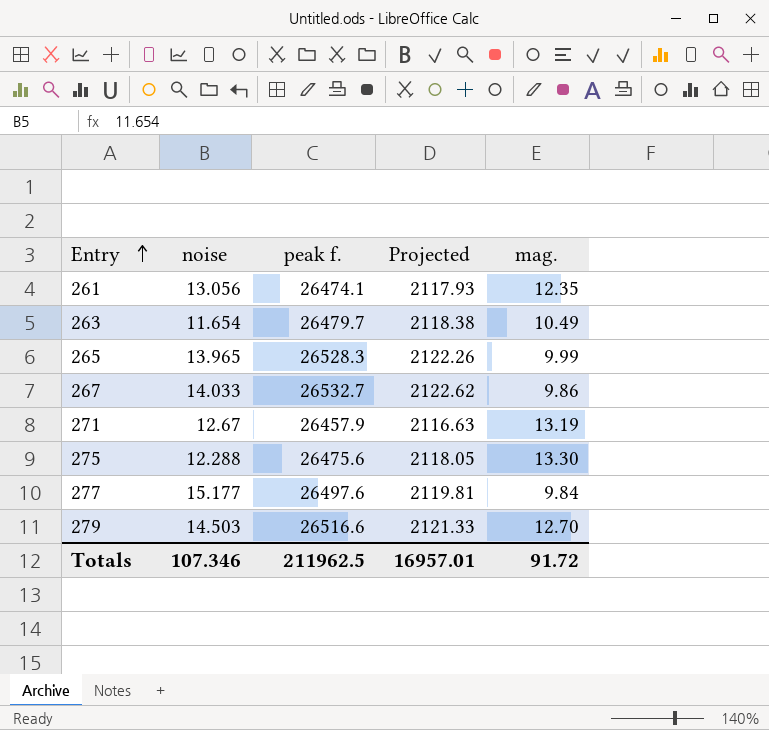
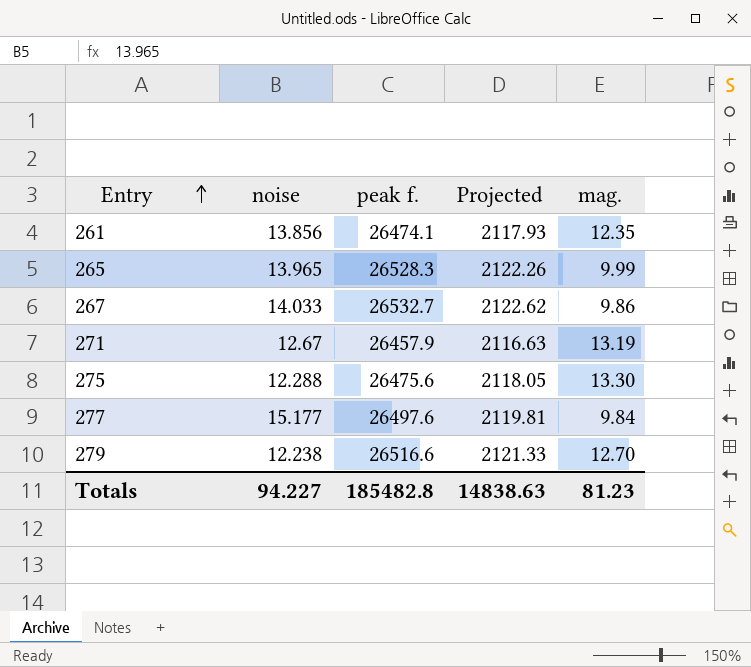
row 263: 11.654 | 26479.7 | 2118.38 | 10.49 -> none
261 | noise: 13.056 -> 13.856
279 | noise: 14.503 -> 12.238
Totals | noise: 107.346 -> 94.227
Totals | peak f.: 211962.5 -> 185482.8
Totals | Projected: 16957.01 -> 14838.63
Totals | mag.: 91.72 -> 81.23

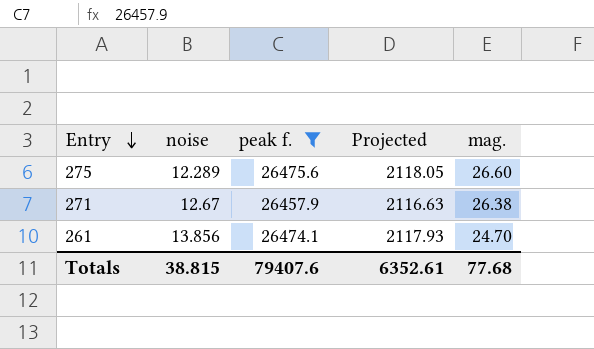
filter: none -> peak f. <= 26475.6
row order: Entry ascending -> Entry descending
275 | noise: 12.288 -> 12.289
275 | mag.: 13.30 -> 26.60
271 | mag.: 13.19 -> 26.38
261 | mag.: 12.35 -> 24.70
Totals | noise: 94.227 -> 38.815
Totals | peak f.: 185482.8 -> 79407.6
Totals | Projected: 14838.63 -> 6352.61
Totals | mag.: 81.23 -> 77.68

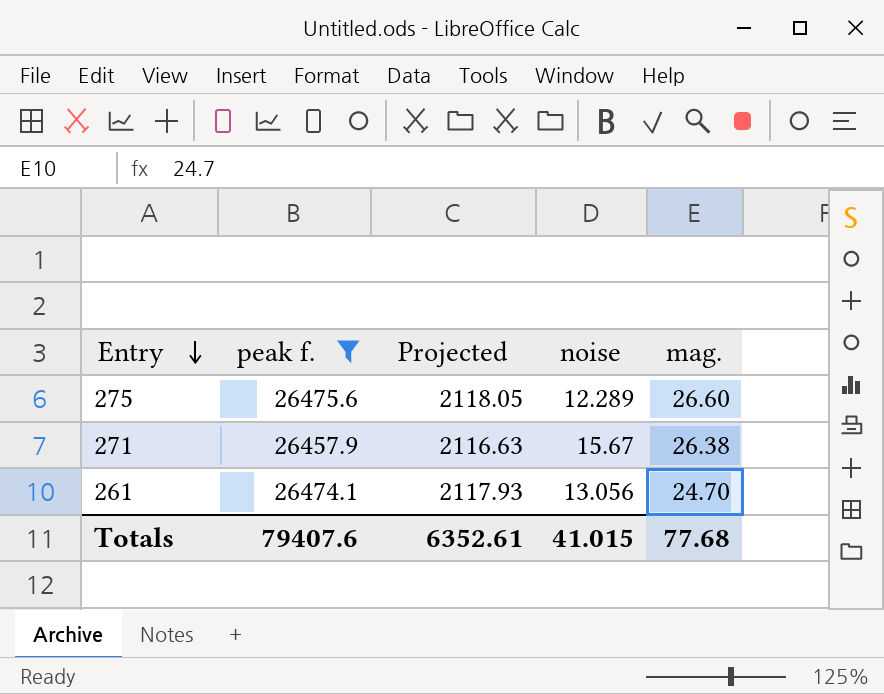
column noise | position: 2 -> 4
271 | noise: 12.67 -> 15.67
261 | noise: 13.856 -> 13.056
Totals | noise: 38.815 -> 41.015

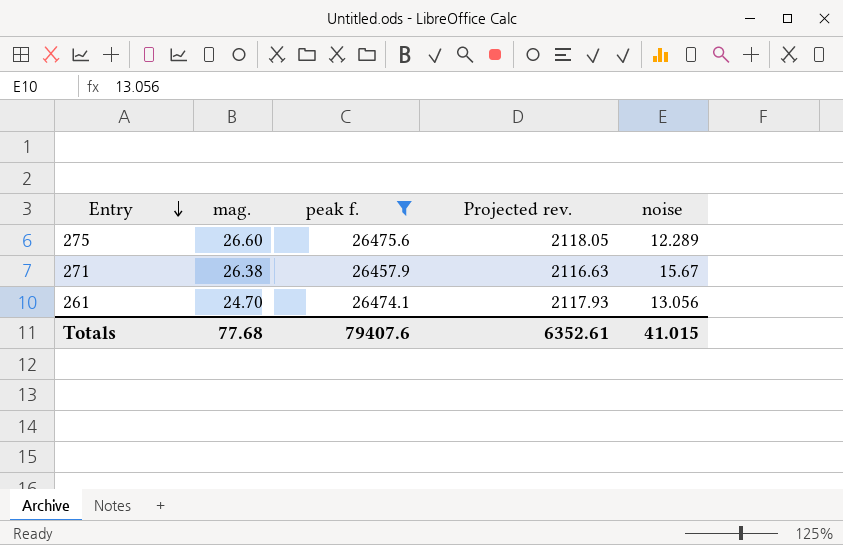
column mag. | position: 5 -> 2
column name: Projected -> Projected rev.

